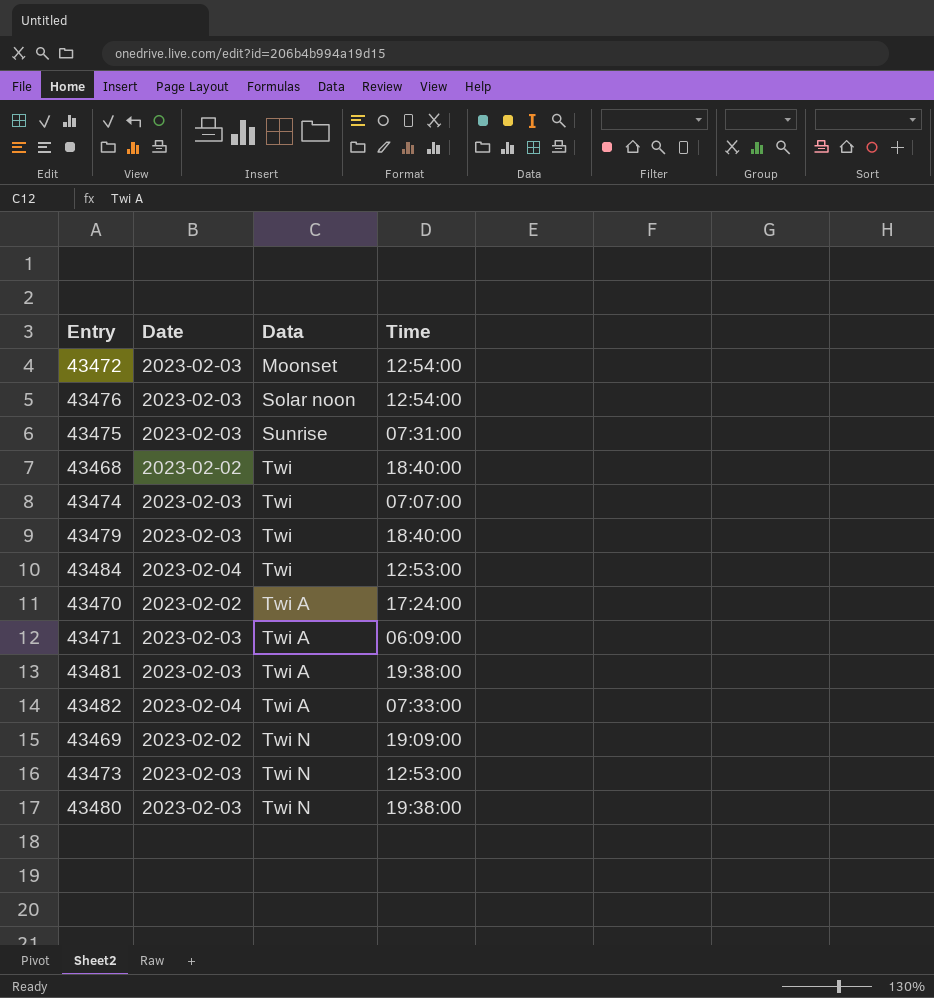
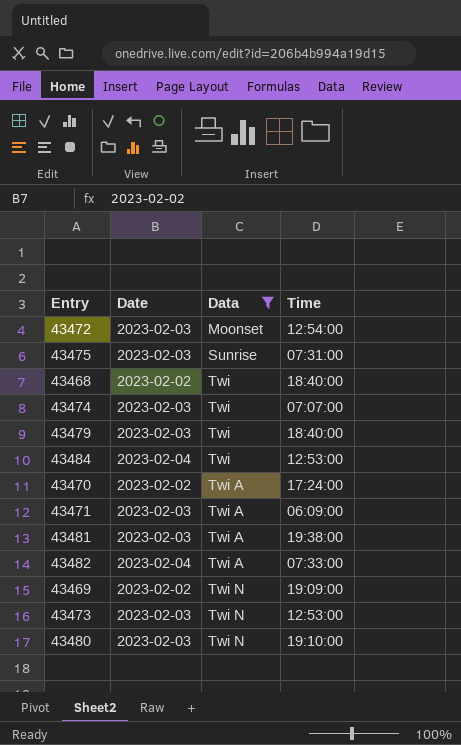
filter: none -> Data != Solar noon
43480 | Time: 19:38:00 -> 19:10:00

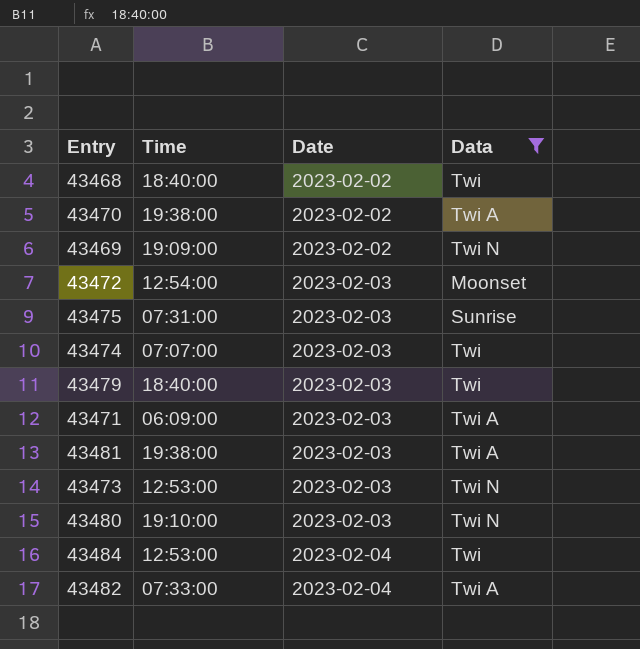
row order: Data ascending -> Date ascending
column Time | position: 4 -> 2
43470 | Time: 17:24:00 -> 19:38:00

